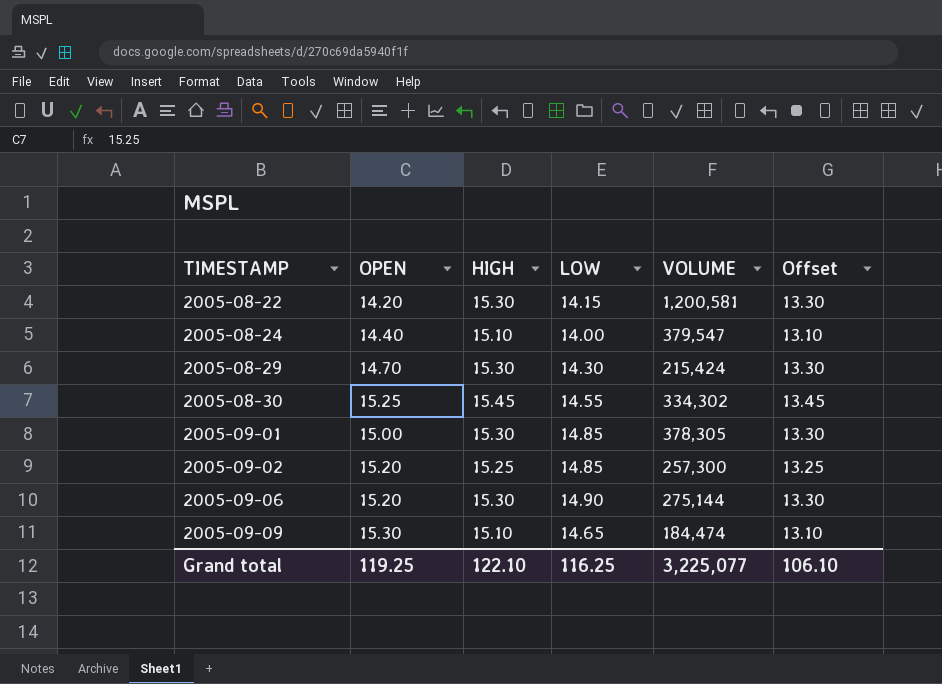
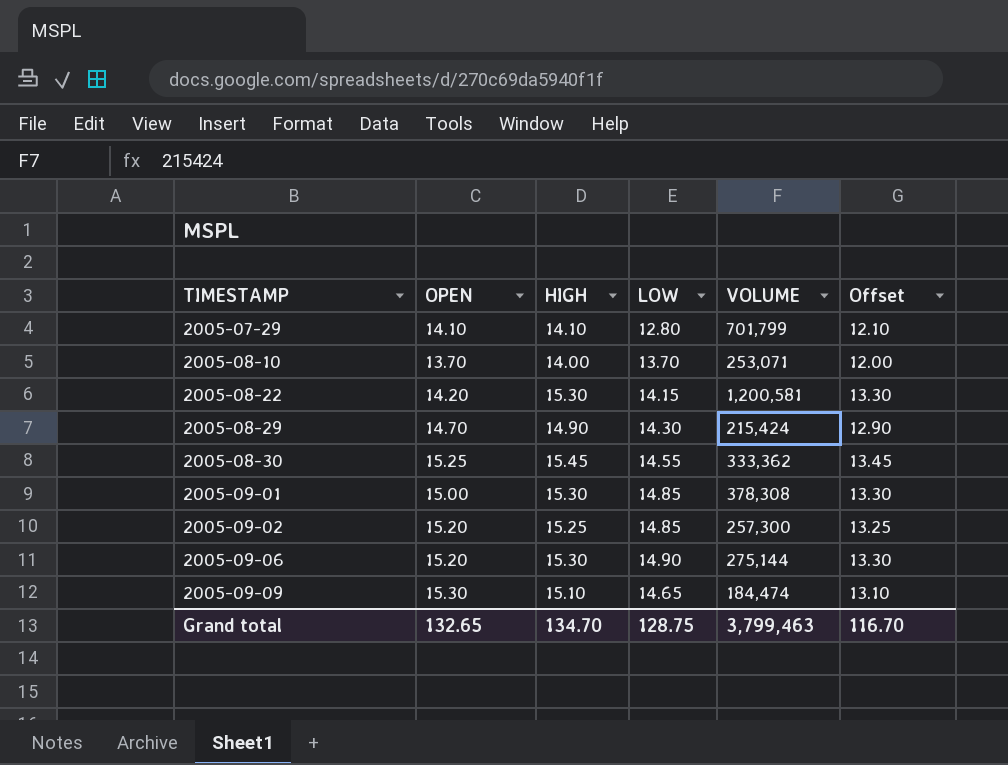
row 2005-08-24: 14.40 | 15.10 | 14.00 | 379,547 | 13.10 -> none
row 2005-07-29: none -> 14.10 | 14.10 | 12.80 | 701,799 | 12.10
row 2005-08-10: none -> 13.70 | 14.00 | 13.70 | 253,071 | 12.00
2005-08-29 | HIGH: 15.30 -> 14.90
2005-08-29 | Offset: 13.30 -> 12.90
2005-08-30 | VOLUME: 334,302 -> 333,362
2005-09-01 | VOLUME: 378,305 -> 378,308
Grand total | OPEN: 119.25 -> 132.65
Grand total | HIGH: 122.10 -> 134.70
Grand total | LOW: 116.25 -> 128.75
Grand total | VOLUME: 3,225,077 -> 3,799,463
Grand total | Offset: 106.10 -> 116.70

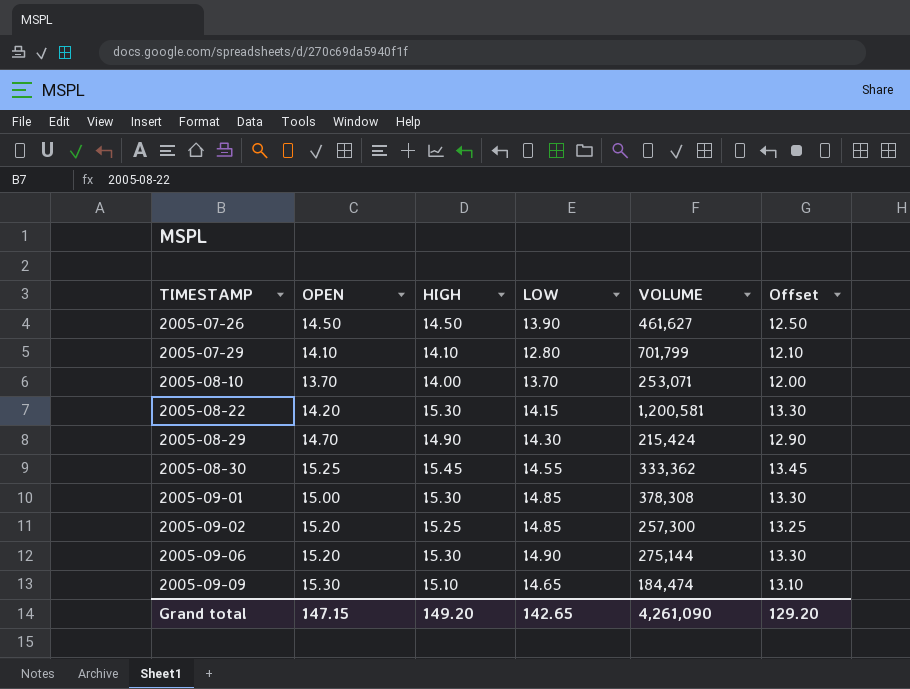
row 2005-07-26: none -> 14.50 | 14.50 | 13.90 | 461,627 | 12.50
Grand total | OPEN: 132.65 -> 147.15
Grand total | HIGH: 134.70 -> 149.20
Grand total | LOW: 128.75 -> 142.65
Grand total | VOLUME: 3,799,463 -> 4,261,090
Grand total | Offset: 116.70 -> 129.20

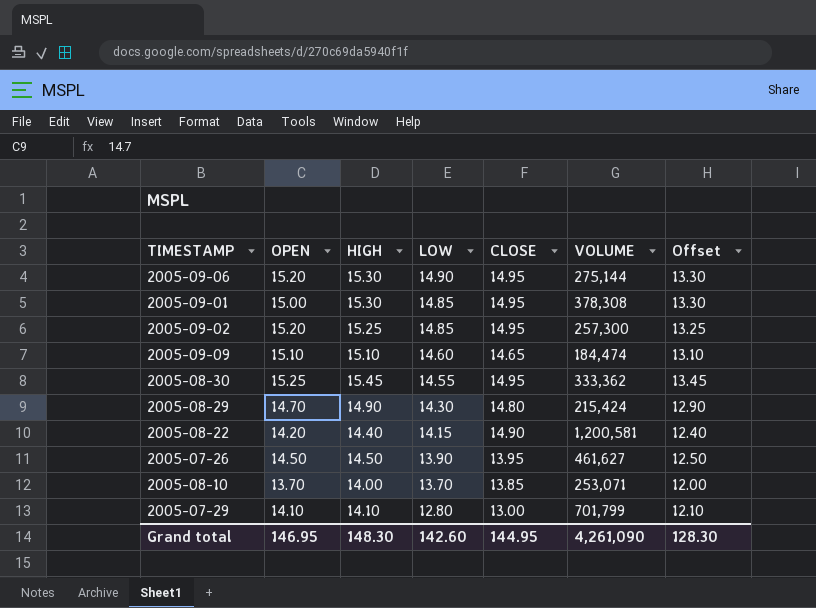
row order: TIMESTAMP ascending -> LOW descending
column CLOSE | position: none -> 5
2005-09-09 | OPEN: 15.30 -> 15.10
2005-09-09 | LOW: 14.65 -> 14.60
2005-08-22 | HIGH: 15.30 -> 14.40
2005-08-22 | Offset: 13.30 -> 12.40
Grand total | OPEN: 147.15 -> 146.95
Grand total | HIGH: 149.20 -> 148.30
Grand total | LOW: 142.65 -> 142.60
Grand total | Offset: 129.20 -> 128.30

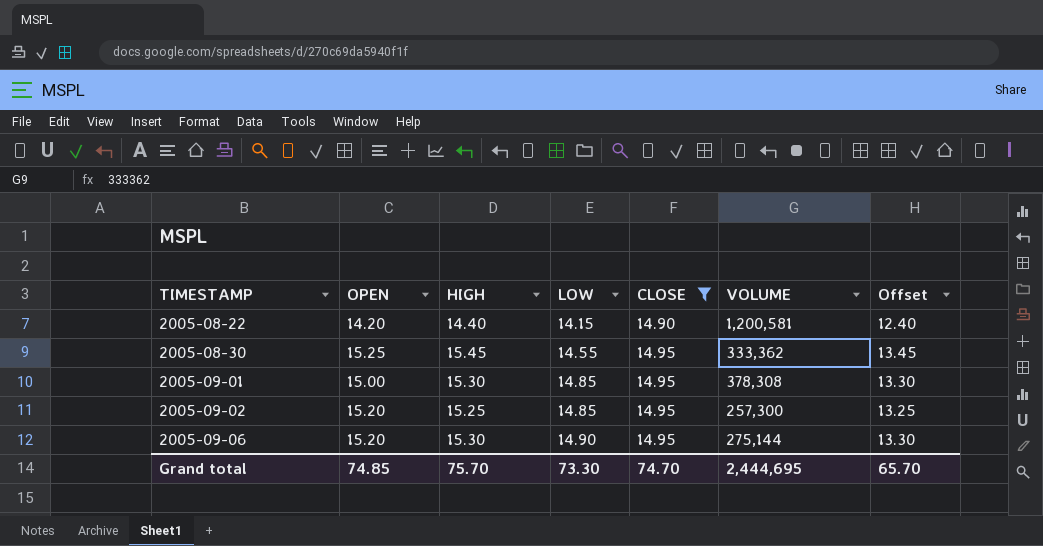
filter: none -> CLOSE >= 14.90
row order: LOW descending -> TIMESTAMP ascending
Grand total | OPEN: 146.95 -> 74.85
Grand total | HIGH: 148.30 -> 75.70
Grand total | LOW: 142.60 -> 73.30
Grand total | CLOSE: 144.95 -> 74.70
Grand total | VOLUME: 4,261,090 -> 2,444,695
Grand total | Offset: 128.30 -> 65.70

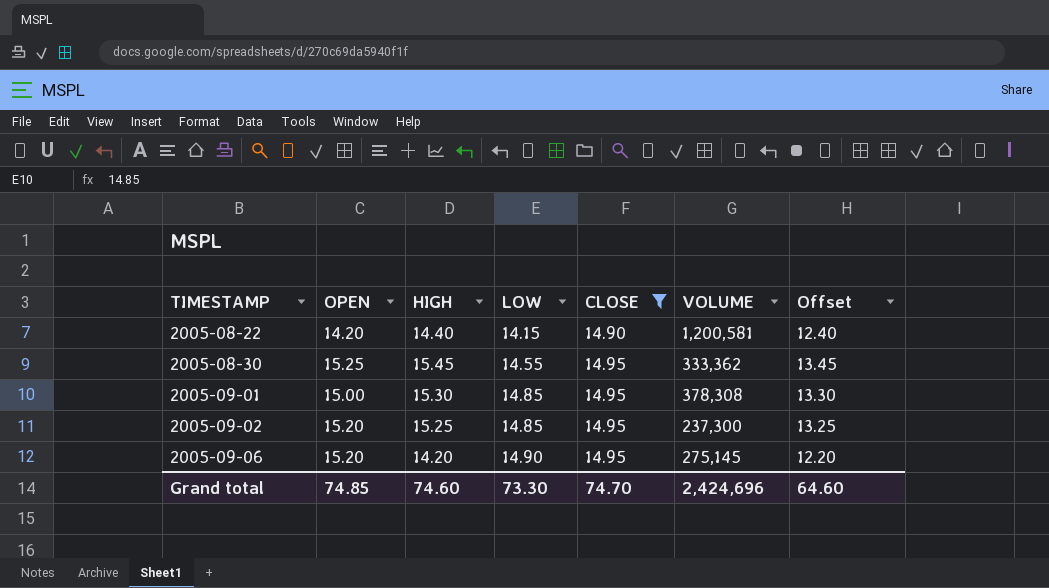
2005-09-02 | VOLUME: 257,300 -> 237,300
2005-09-06 | HIGH: 15.30 -> 14.20
2005-09-06 | VOLUME: 275,144 -> 275,145
2005-09-06 | Offset: 13.30 -> 12.20
Grand total | HIGH: 75.70 -> 74.60
Grand total | VOLUME: 2,444,695 -> 2,424,696
Grand total | Offset: 65.70 -> 64.60

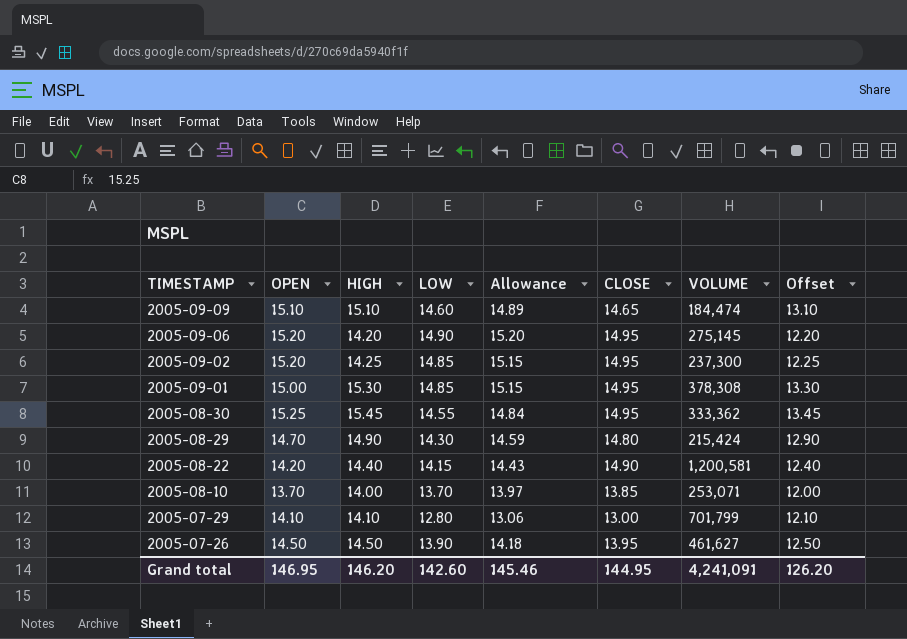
filter: CLOSE >= 14.90 -> none
row order: TIMESTAMP ascending -> TIMESTAMP descending
column Allowance | formula: none -> [LOW] * 1.02
2005-09-02 | HIGH: 15.25 -> 14.25
2005-09-02 | Offset: 13.25 -> 12.25
Grand total | OPEN: 74.85 -> 146.95
Grand total | HIGH: 74.60 -> 146.20
Grand total | LOW: 73.30 -> 142.60
Grand total | CLOSE: 74.70 -> 144.95
Grand total | VOLUME: 2,424,696 -> 4,241,091
Grand total | Offset: 64.60 -> 126.20

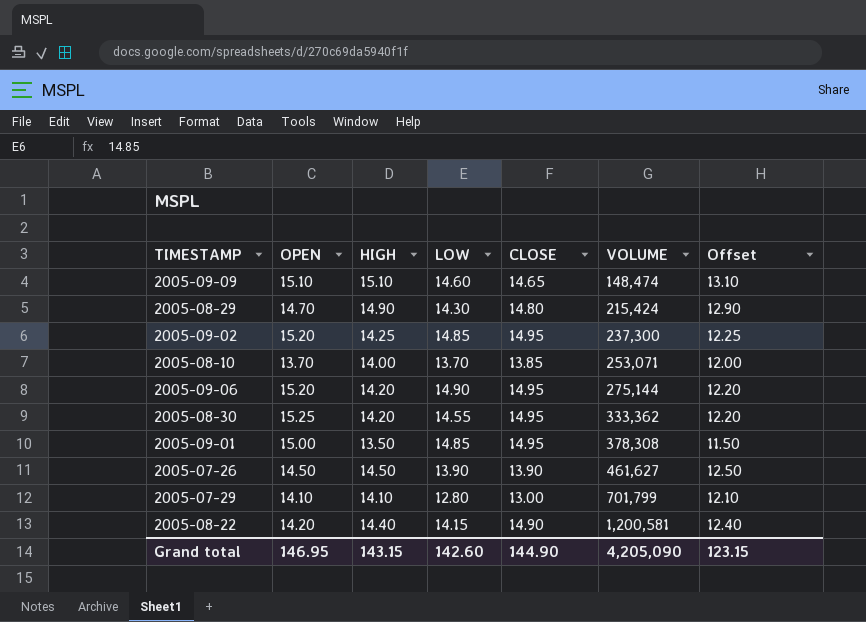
row order: TIMESTAMP descending -> VOLUME ascending
column Allowance | formula: [LOW] * 1.02 -> none
2005-09-09 | VOLUME: 184,474 -> 148,474
2005-09-06 | VOLUME: 275,145 -> 275,144
2005-08-30 | HIGH: 15.45 -> 14.20
2005-08-30 | Offset: 13.45 -> 12.20
2005-09-01 | HIGH: 15.30 -> 13.50
2005-09-01 | Offset: 13.30 -> 11.50
2005-07-26 | CLOSE: 13.95 -> 13.90
Grand total | HIGH: 146.20 -> 143.15
Grand total | CLOSE: 144.95 -> 144.90
Grand total | VOLUME: 4,241,091 -> 4,205,090
Grand total | Offset: 126.20 -> 123.15

